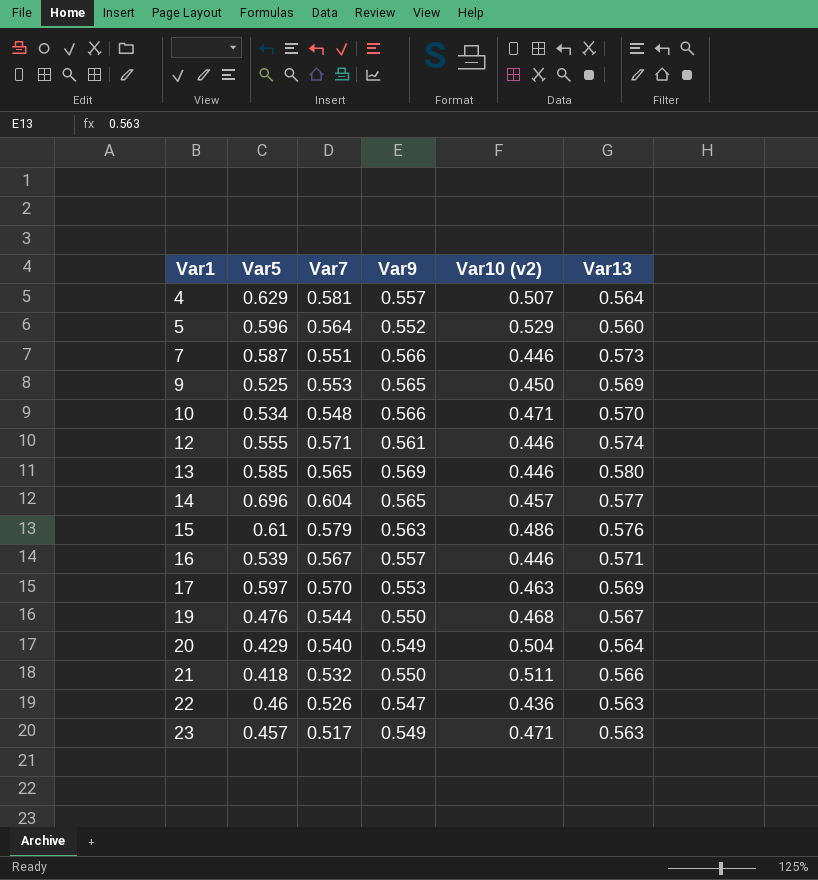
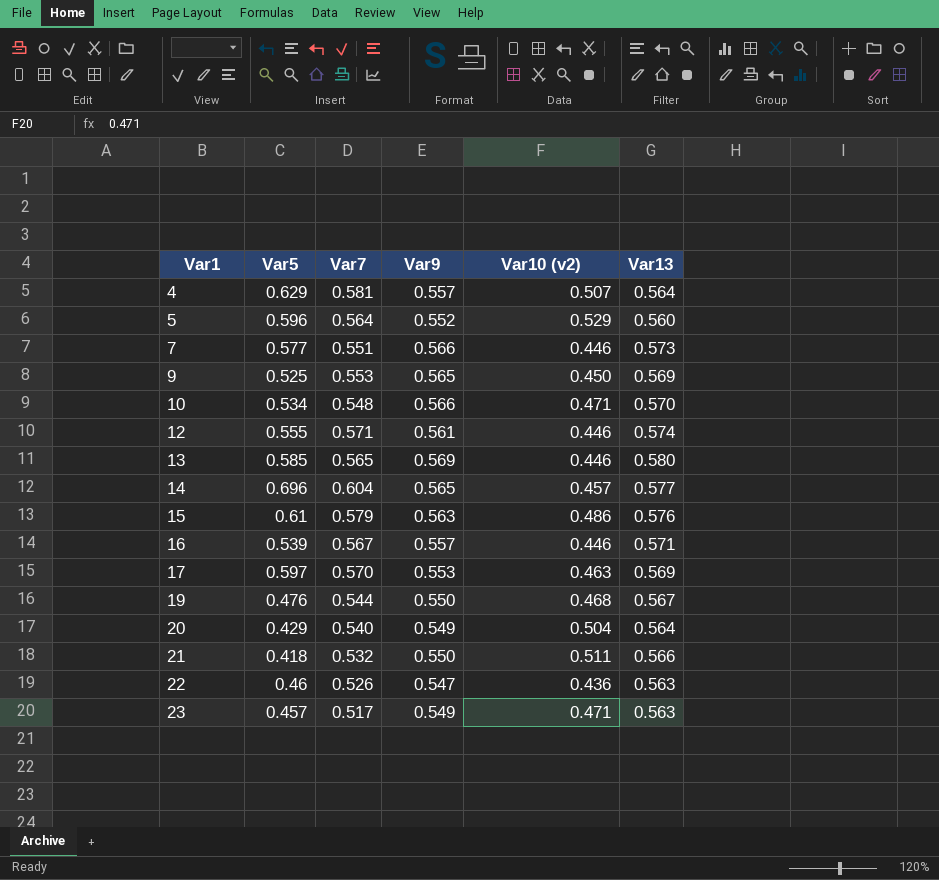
7 | Var5: 0.587 -> 0.577

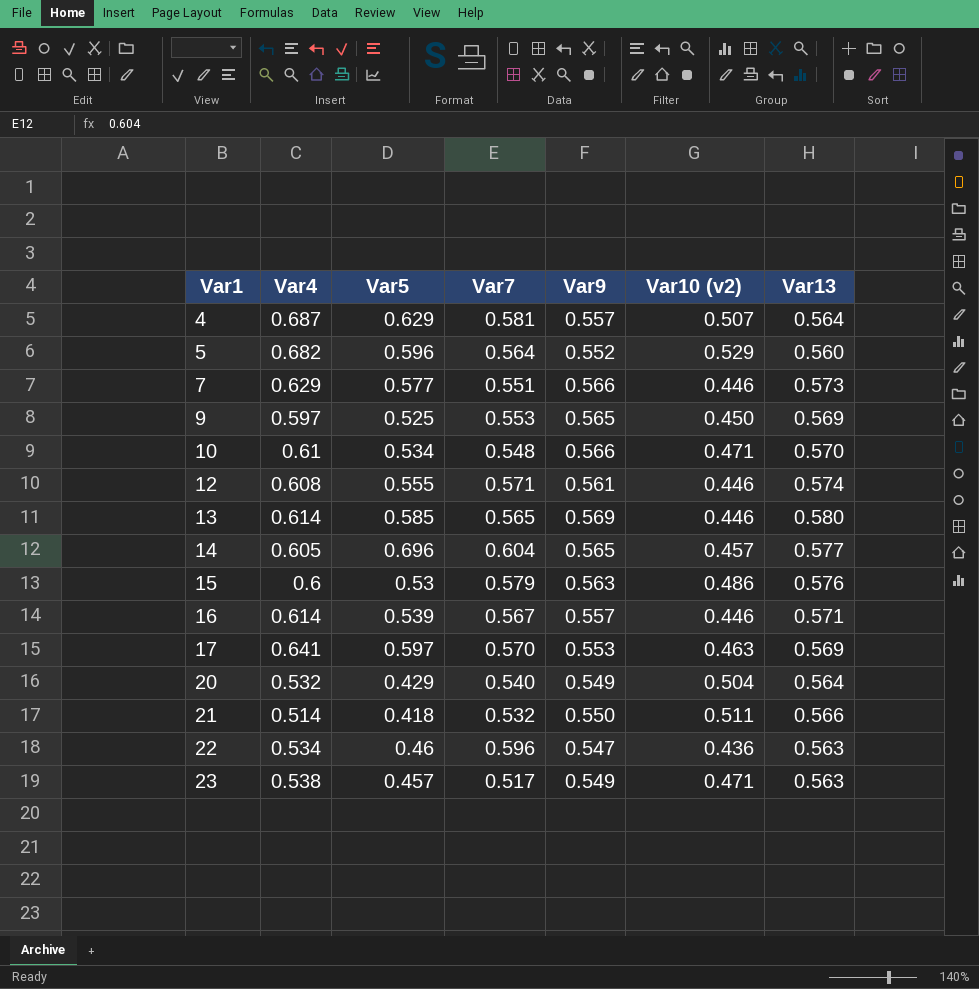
column Var4 | position: none -> 2
row 19: 0.476 | 0.544 | 0.550 | 0.468 | 0.567 -> none
15 | Var5: 0.61 -> 0.53
22 | Var7: 0.526 -> 0.596

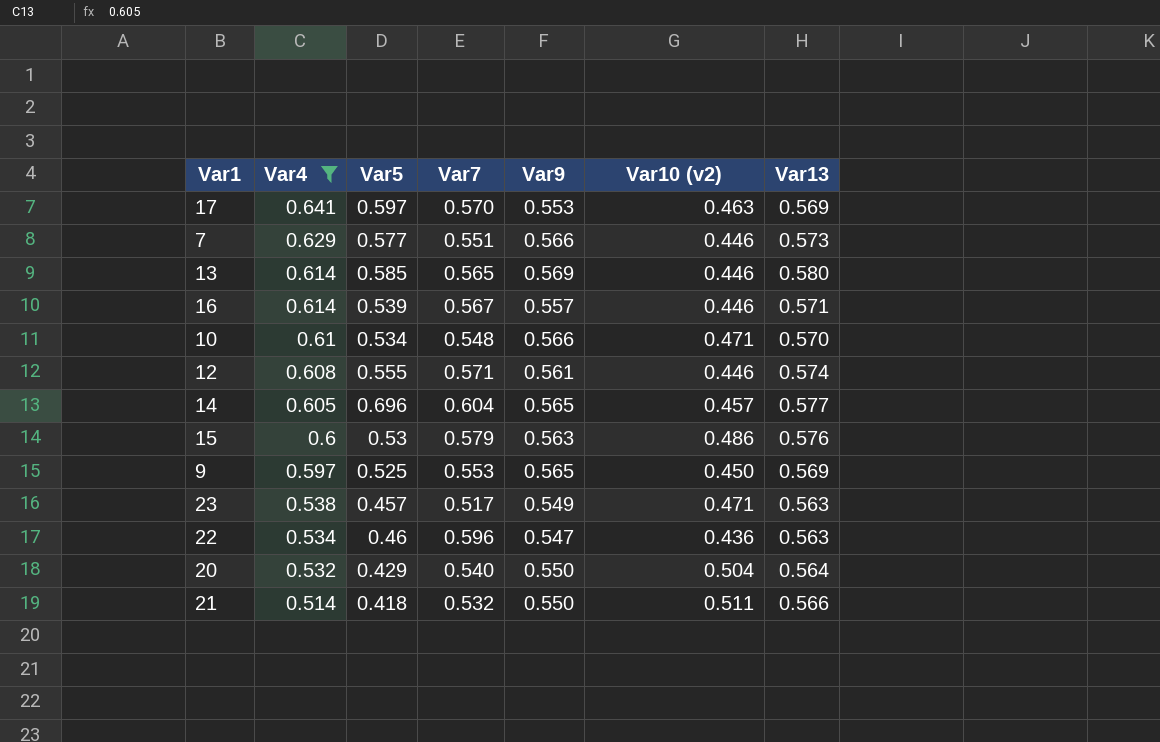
filter: none -> Var4 <= 0.641
row order: Var1 ascending -> Var4 descending
20 | Var9: 0.549 -> 0.550

